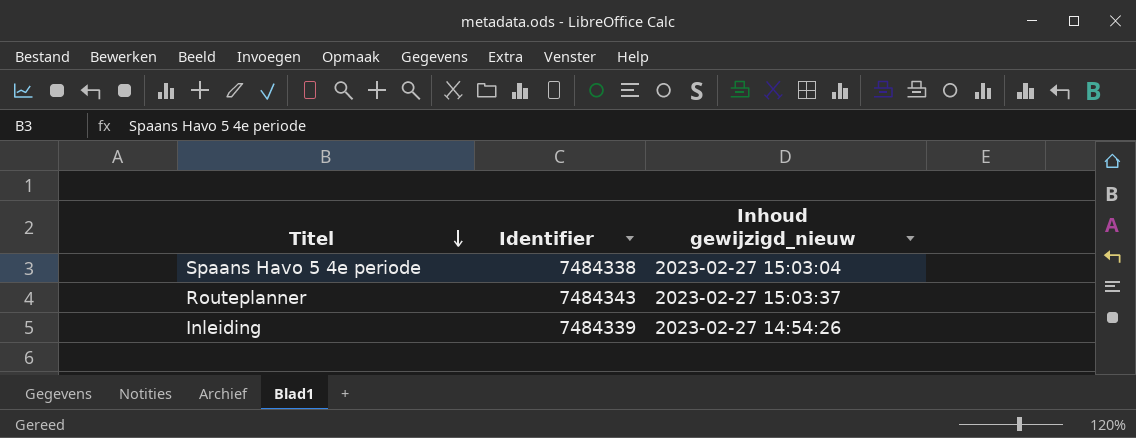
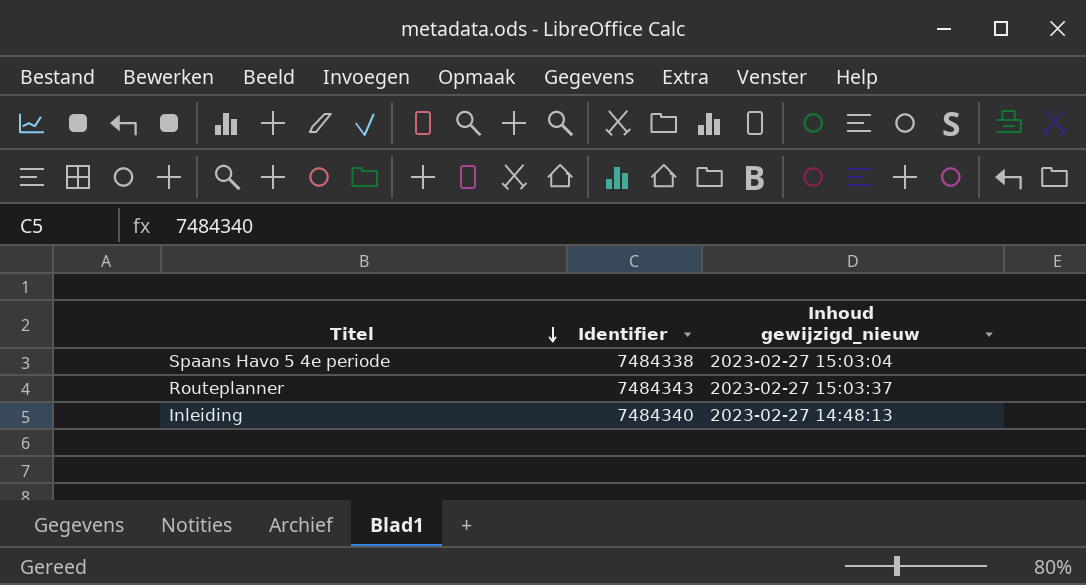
Inleiding | Identifier: 7484339 -> 7484340
Inleiding | Inhoud gewijzigd_nieuw: 2023-02-27 14:54:26 -> 2023-02-27 14:48:13

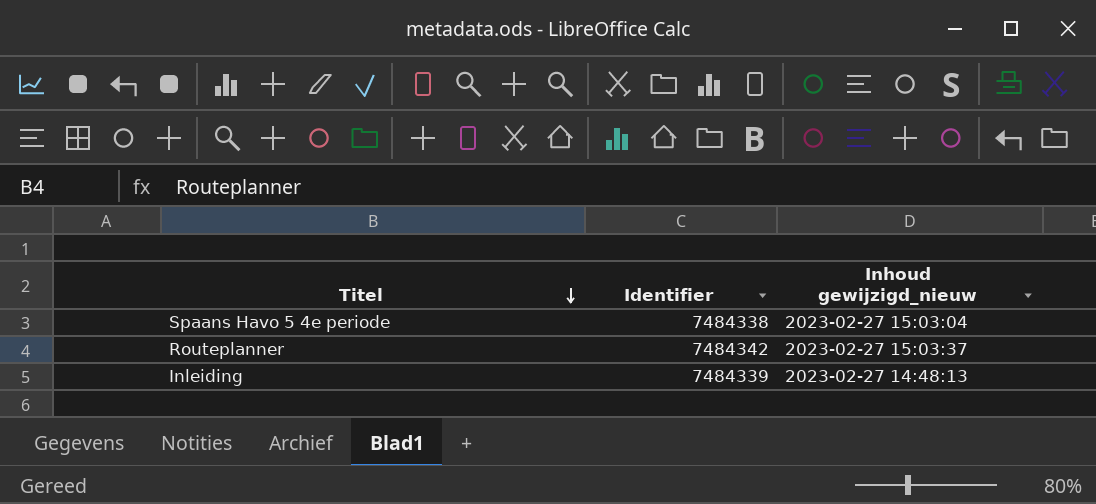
Routeplanner | Identifier: 7484343 -> 7484342
Inleiding | Identifier: 7484340 -> 7484339

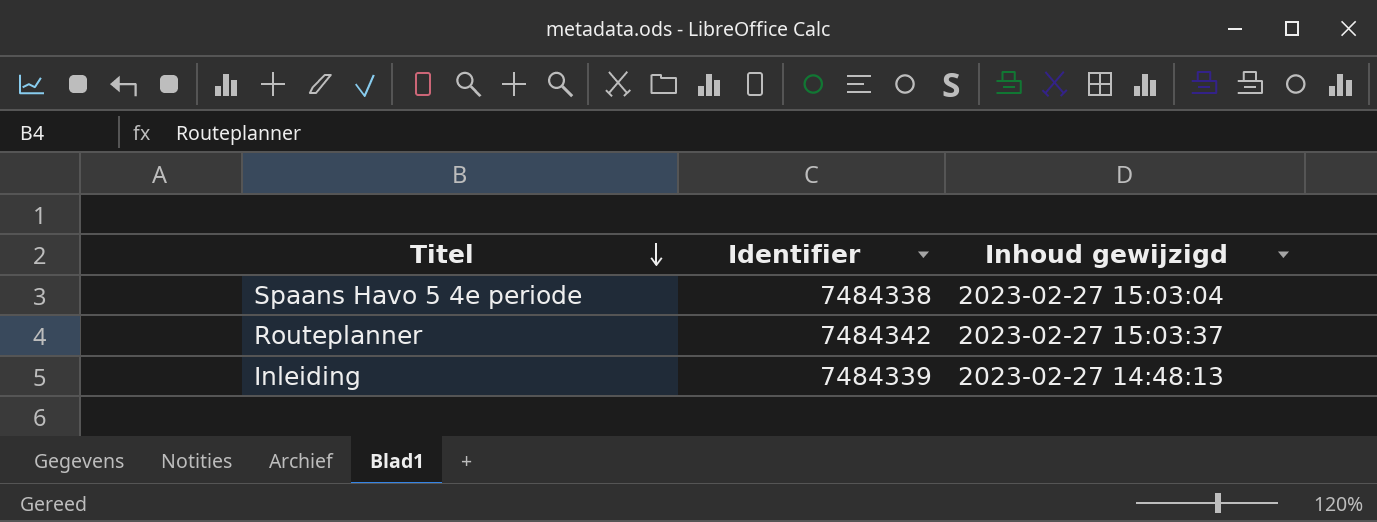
column name: Inhoud gewijzigd_nieuw -> Inhoud gewijzigd

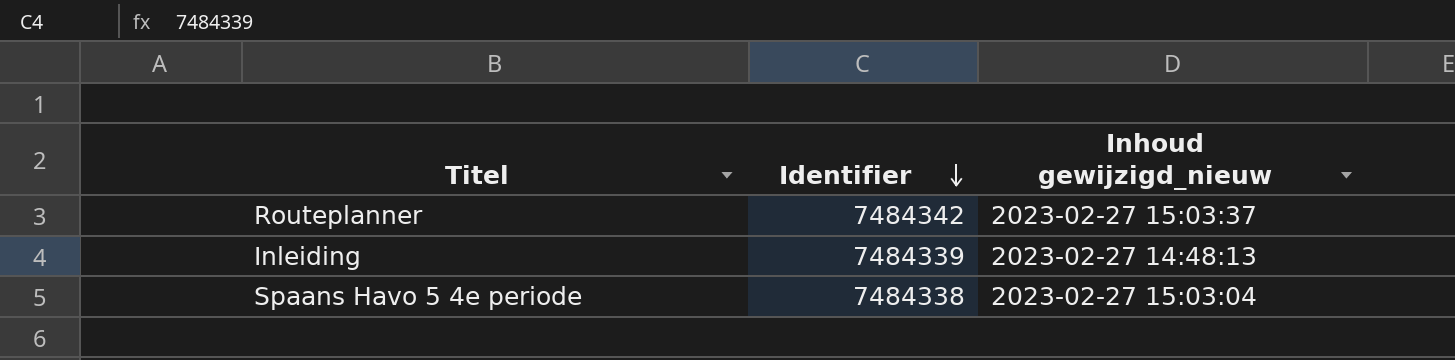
row order: Titel descending -> Identifier descending
column name: Inhoud gewijzigd -> Inhoud gewijzigd_nieuw

